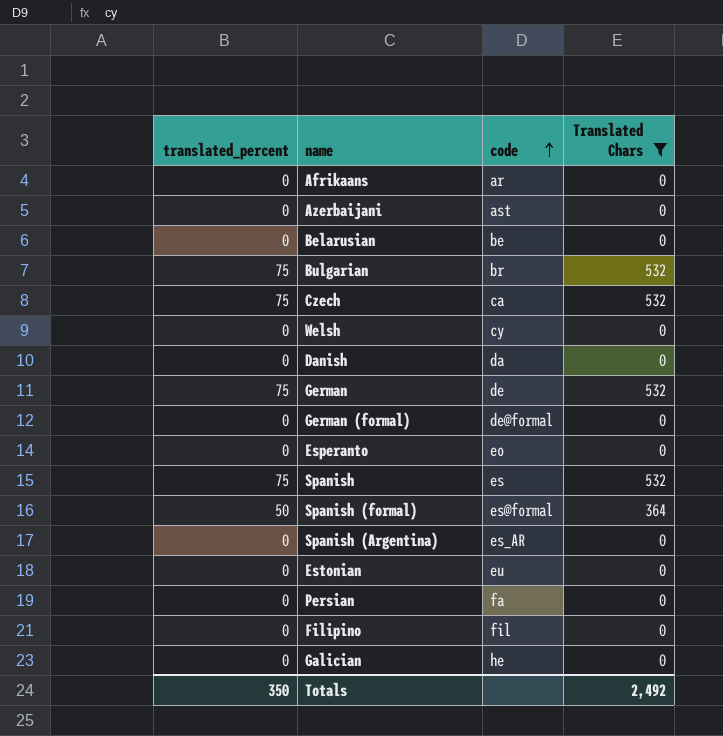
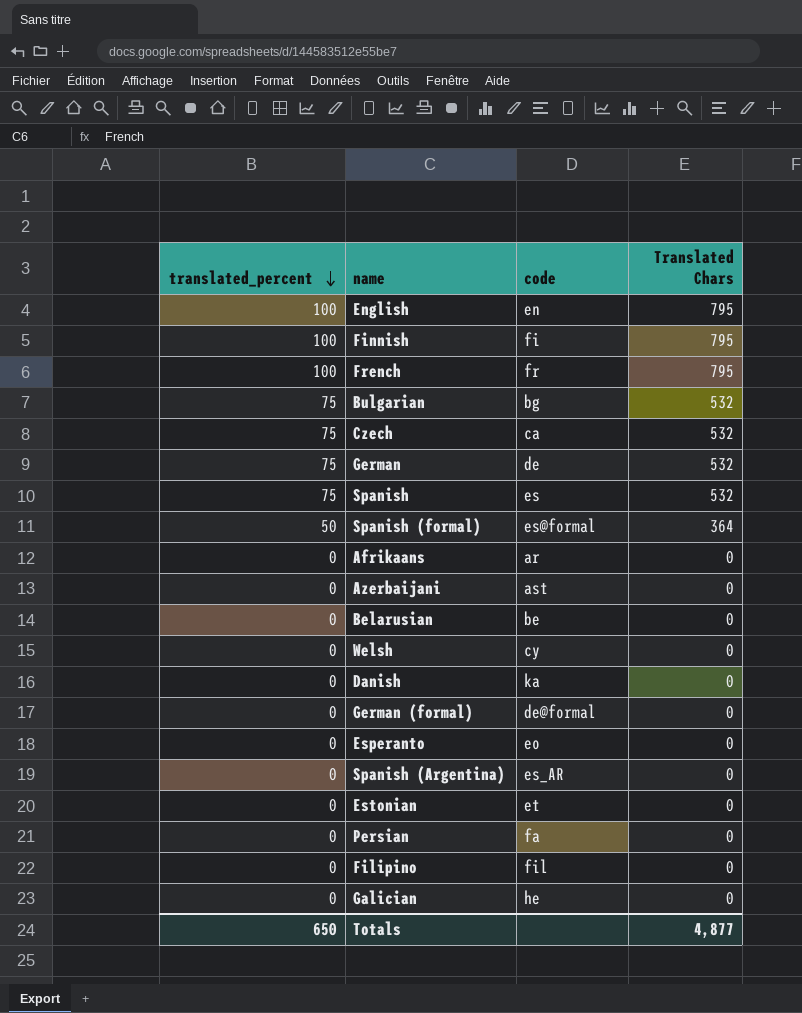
filter: Translated Chars != 795 -> none
row order: code ascending -> translated_percent descending
Bulgarian | code: br -> bg
Danish | code: da -> ka
Estonian | code: eu -> et
Totals | translated_percent: 350 -> 650
Totals | Translated Chars: 2,492 -> 4,877

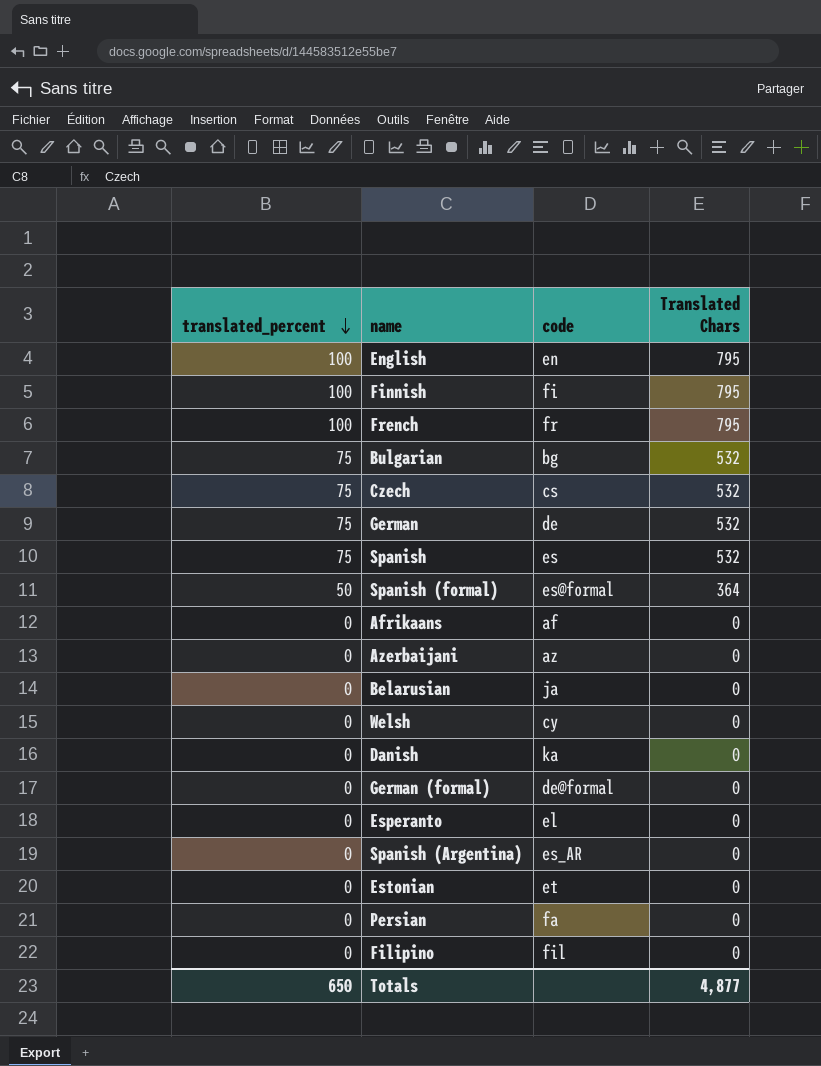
row Galician: 0 | he | 0 -> none
Czech | code: ca -> cs
Afrikaans | code: ar -> af
Azerbaijani | code: ast -> az
Belarusian | code: be -> ja
Esperanto | code: eo -> el

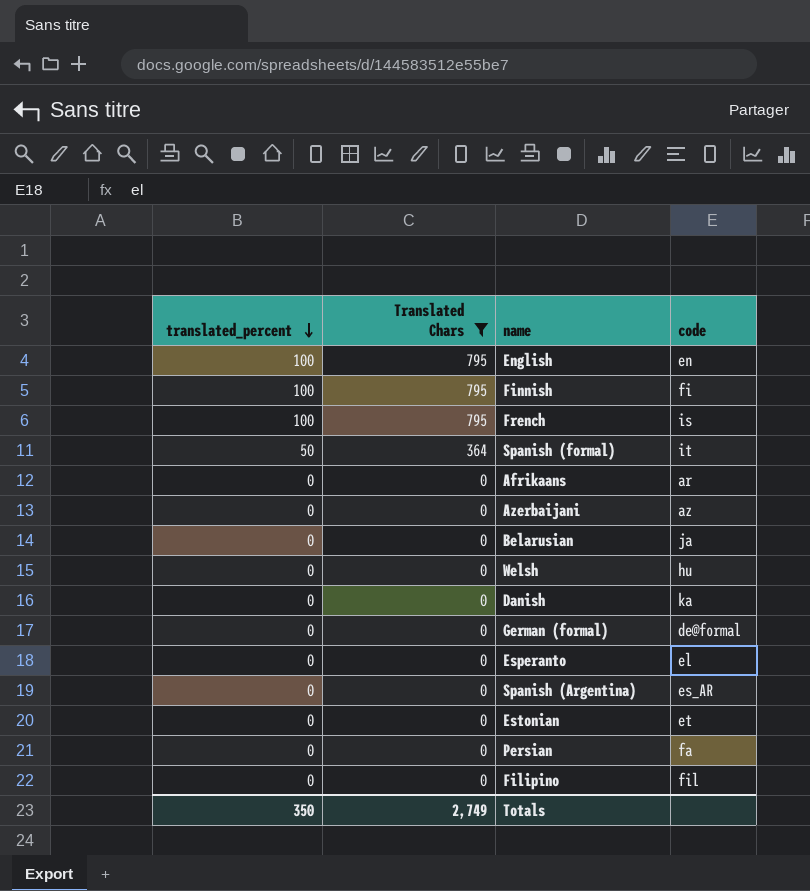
filter: none -> Translated Chars != 532
column Translated Chars | position: 4 -> 2
French | code: fr -> is
Spanish (formal) | code: es@formal -> it
Afrikaans | code: af -> ar
Welsh | code: cy -> hu
Totals | translated_percent: 650 -> 350
Totals | Translated Chars: 4,877 -> 2,749

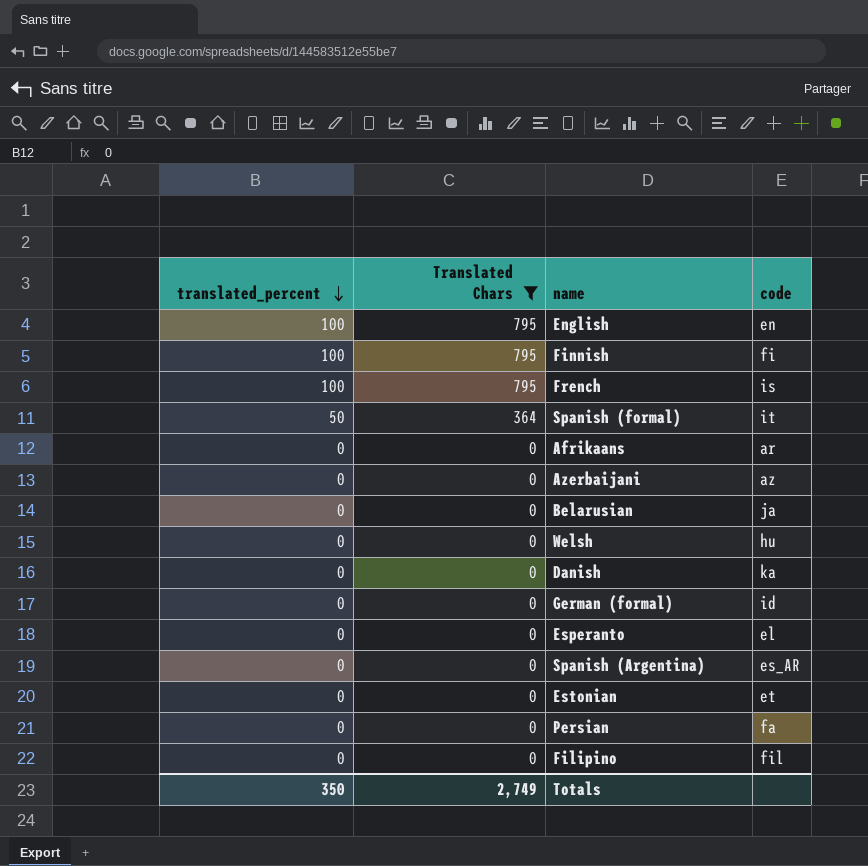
German (formal) | code: de@formal -> id

